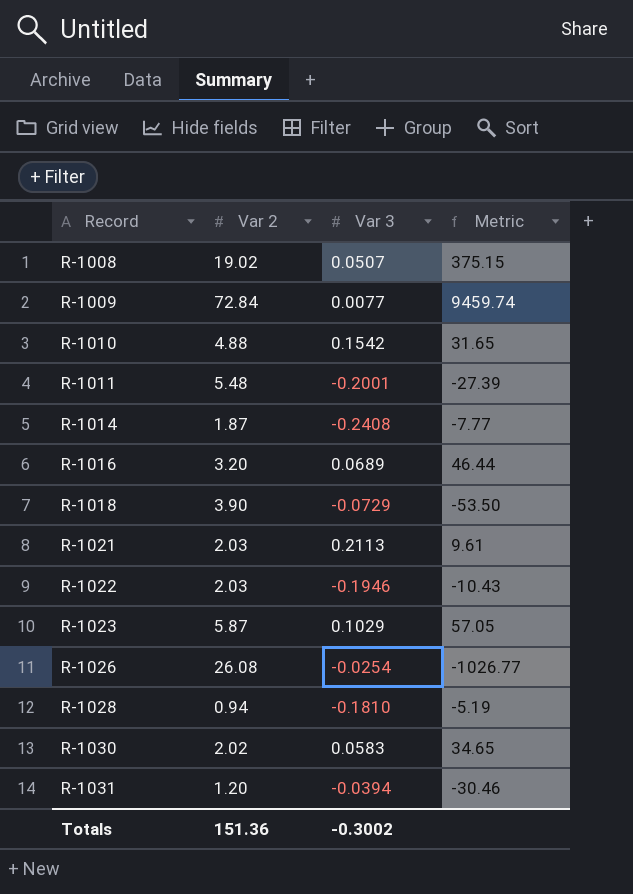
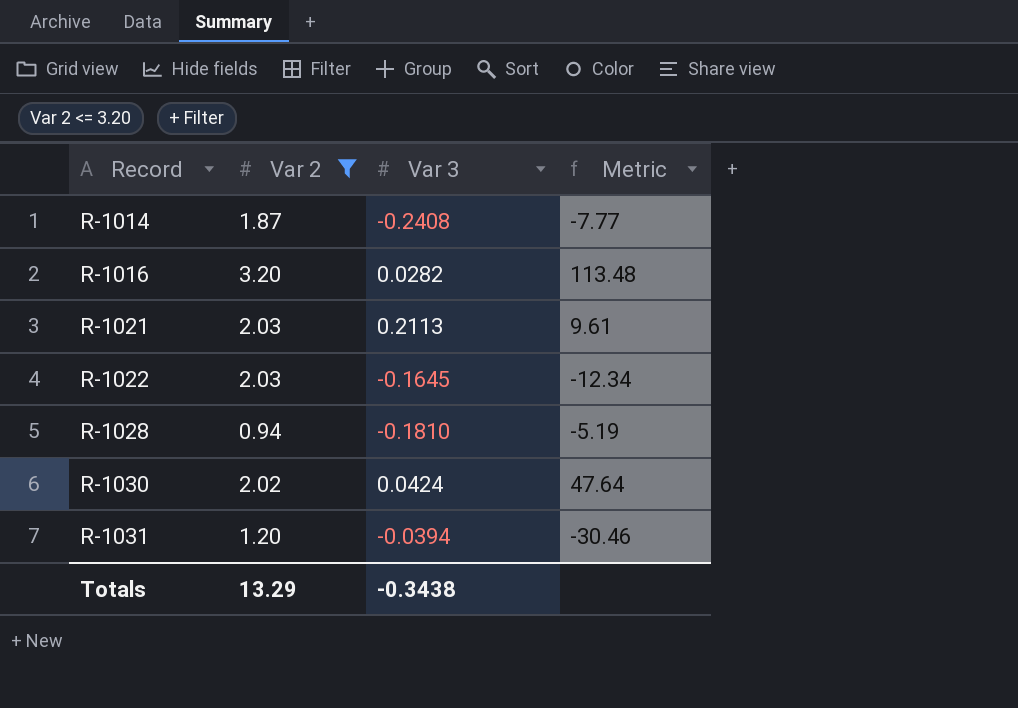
filter: none -> Var 2 <= 3.20
R-1016 | Var 3: 0.0689 -> 0.0282
R-1016 | Metric: 46.44 -> 113.48
R-1022 | Var 3: -0.1946 -> -0.1645
R-1022 | Metric: -10.43 -> -12.34
R-1030 | Var 3: 0.0583 -> 0.0424
R-1030 | Metric: 34.65 -> 47.64
Totals | Var 2: 151.36 -> 13.29
Totals | Var 3: -0.3002 -> -0.3438

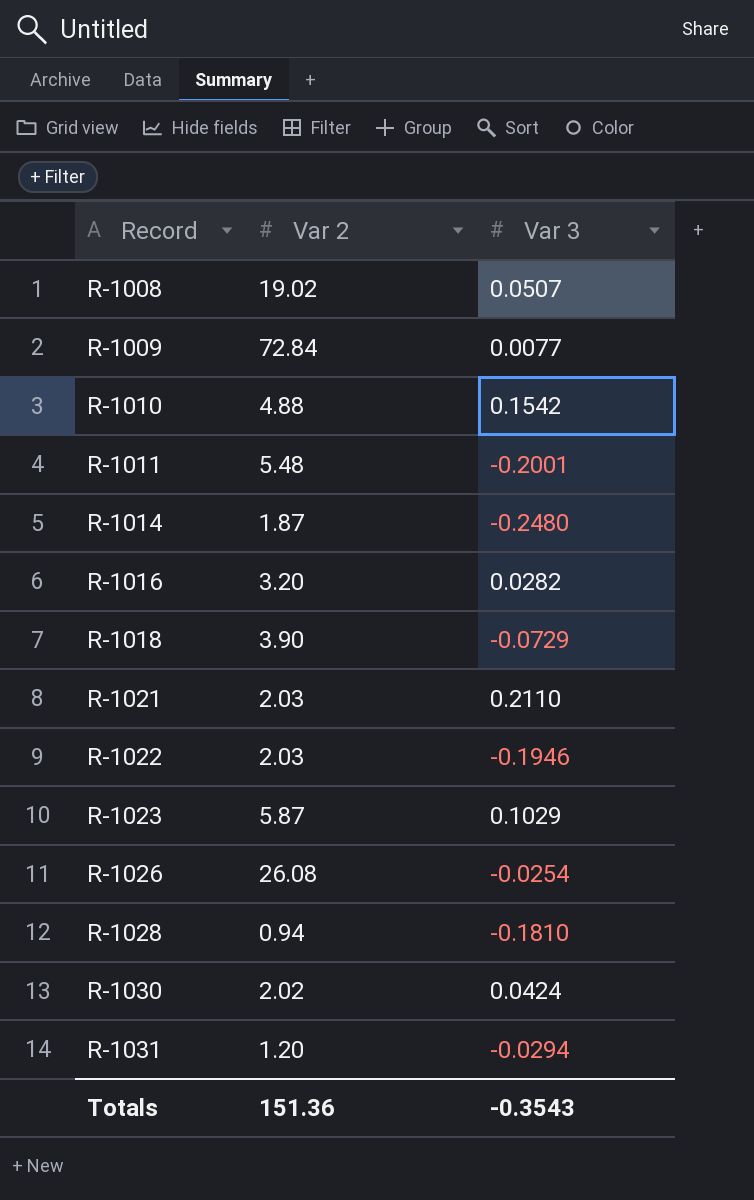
filter: Var 2 <= 3.20 -> none
column Metric | formula: [Var 2] / [Var 3] -> none
R-1014 | Var 3: -0.2408 -> -0.2480
R-1021 | Var 3: 0.2113 -> 0.2110
R-1022 | Var 3: -0.1645 -> -0.1946
R-1031 | Var 3: -0.0394 -> -0.0294
Totals | Var 2: 13.29 -> 151.36
Totals | Var 3: -0.3438 -> -0.3543

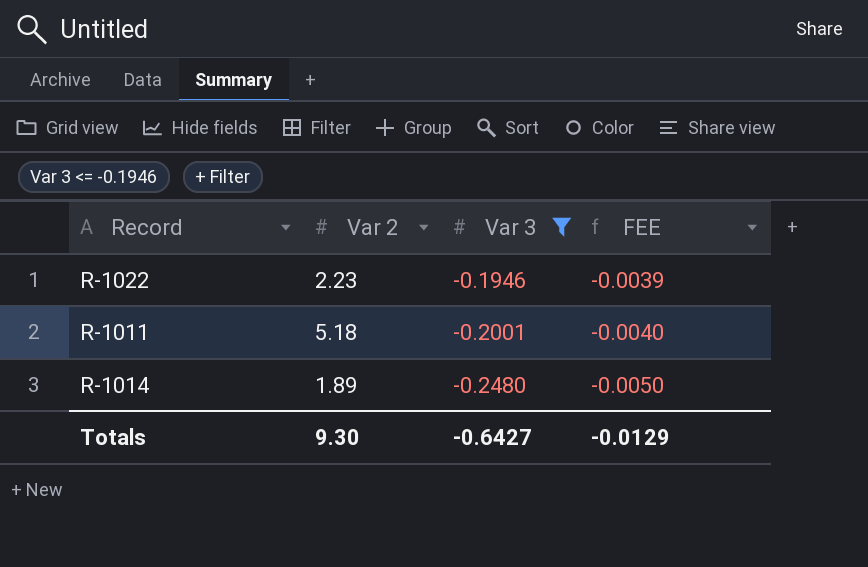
filter: none -> Var 3 <= -0.1946
row order: Record ascending -> Var 3 descending
column FEE | formula: none -> [Var 3] * 0.02
R-1022 | Var 2: 2.03 -> 2.23
R-1011 | Var 2: 5.48 -> 5.18
R-1014 | Var 2: 1.87 -> 1.89
Totals | Var 2: 151.36 -> 9.30
Totals | Var 3: -0.3543 -> -0.6427

